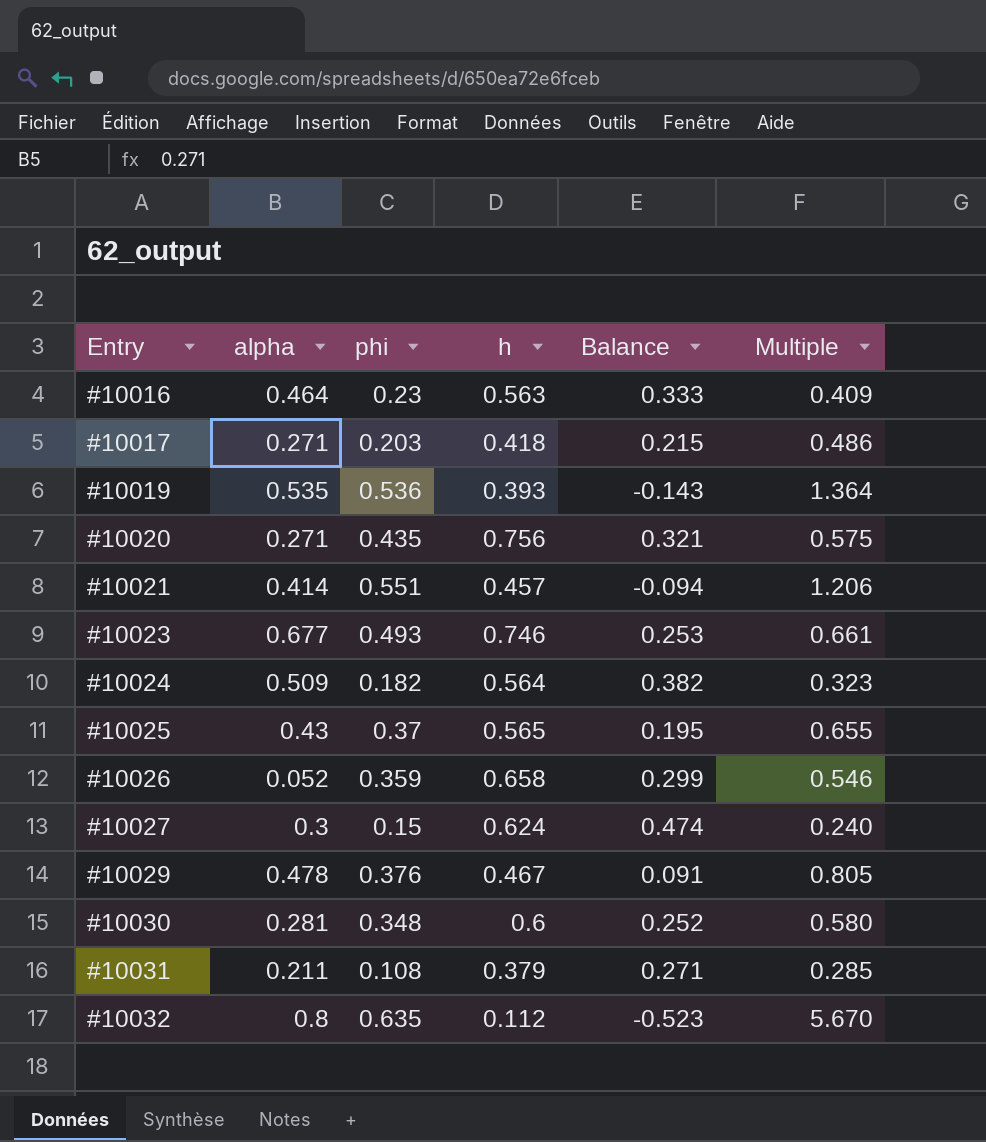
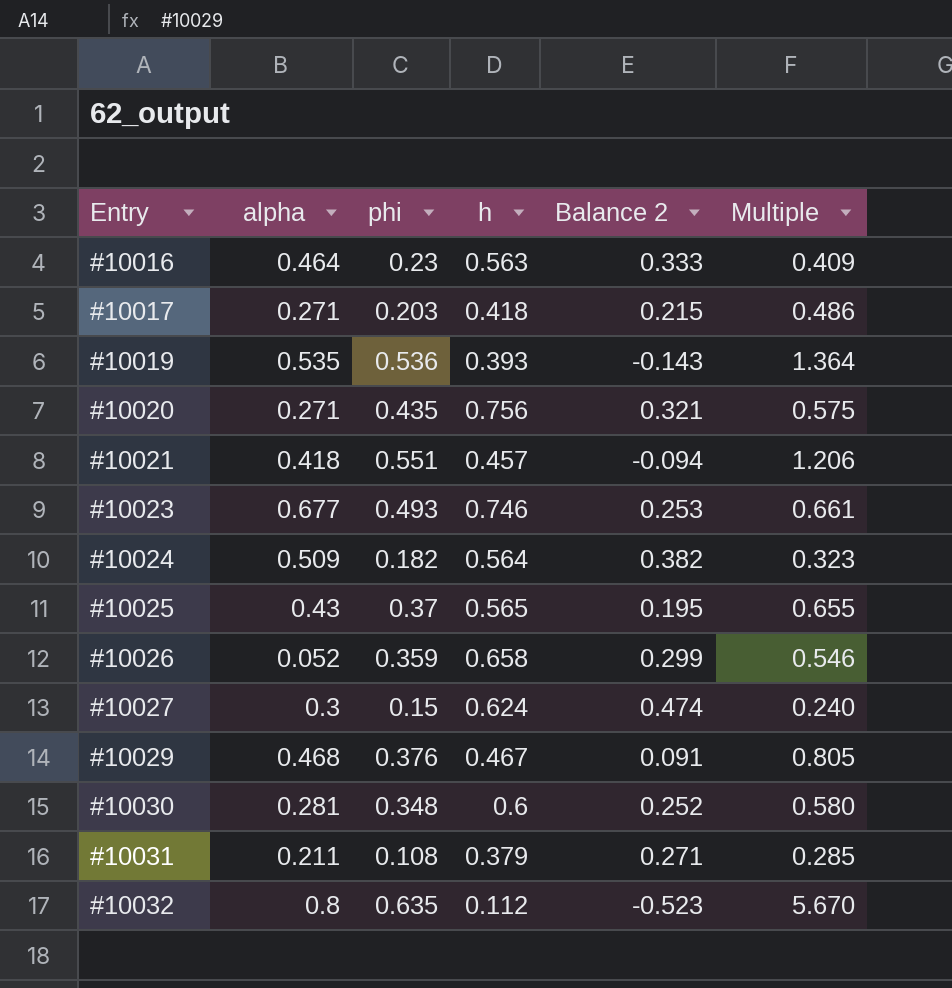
column name: Balance -> Balance 2
#10021 | alpha: 0.414 -> 0.418
#10029 | alpha: 0.478 -> 0.468

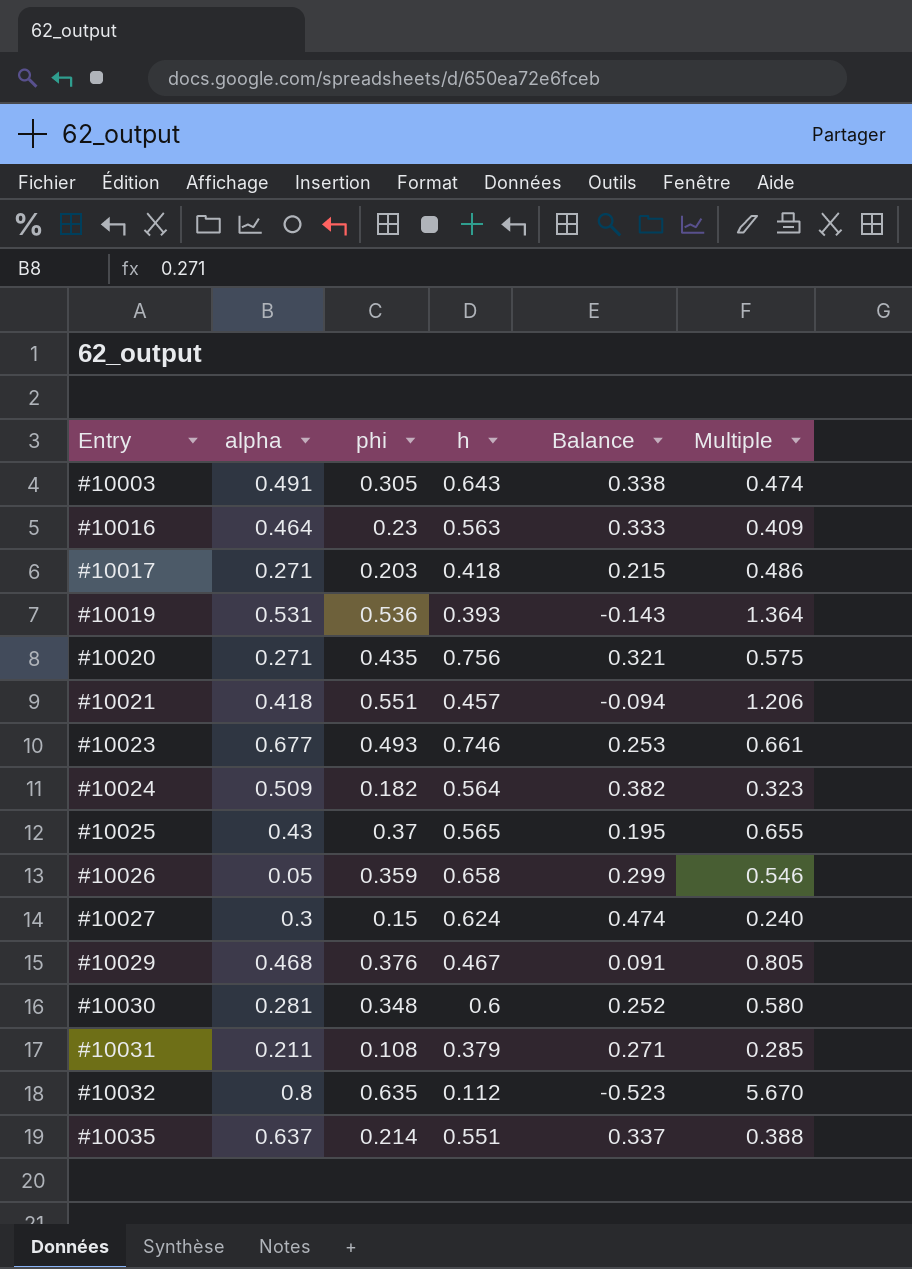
column name: Balance 2 -> Balance
row #10003: none -> 0.491 | 0.305 | 0.643 | 0.338 | 0.474
#10019 | alpha: 0.535 -> 0.531
#10026 | alpha: 0.052 -> 0.05
row #10035: none -> 0.637 | 0.214 | 0.551 | 0.337 | 0.388

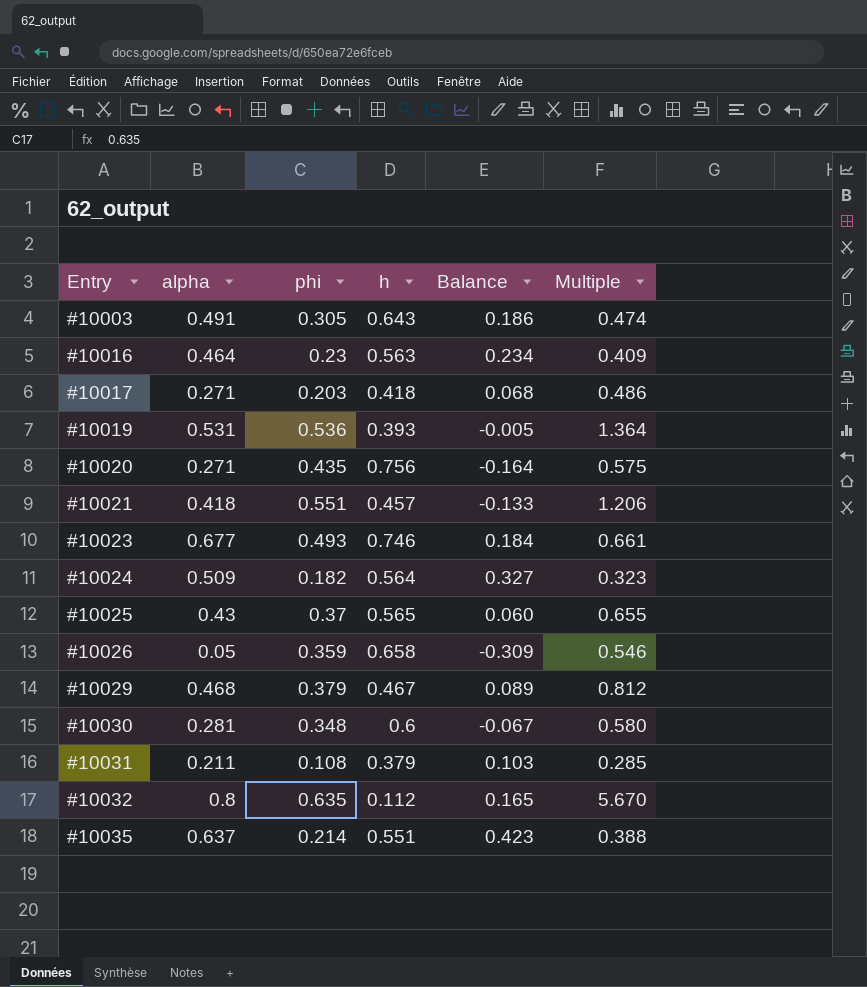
column Balance | formula: [h] - [phi] -> [alpha] - [phi]
row #10027: 0.3 | 0.15 | 0.624 | 0.474 | 0.240 -> none
#10029 | phi: 0.376 -> 0.379
#10029 | Multiple: 0.805 -> 0.812

